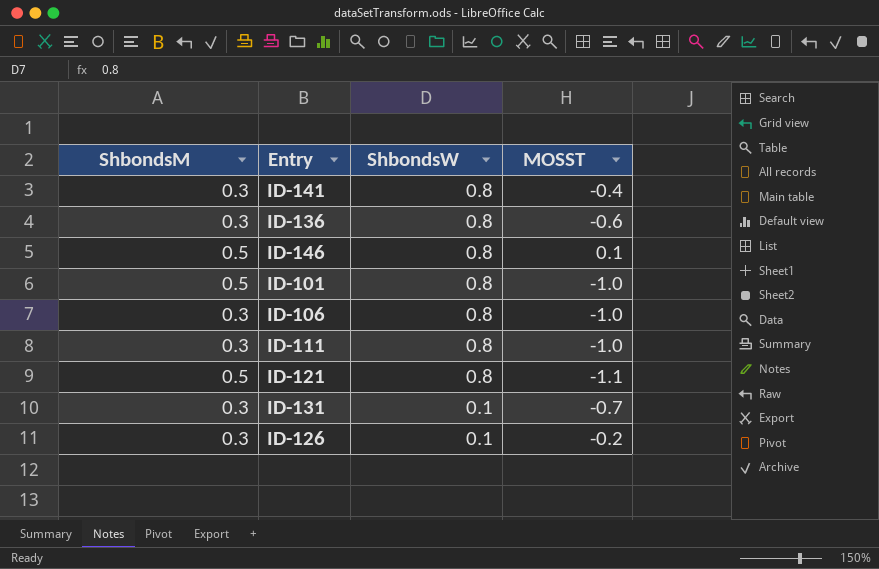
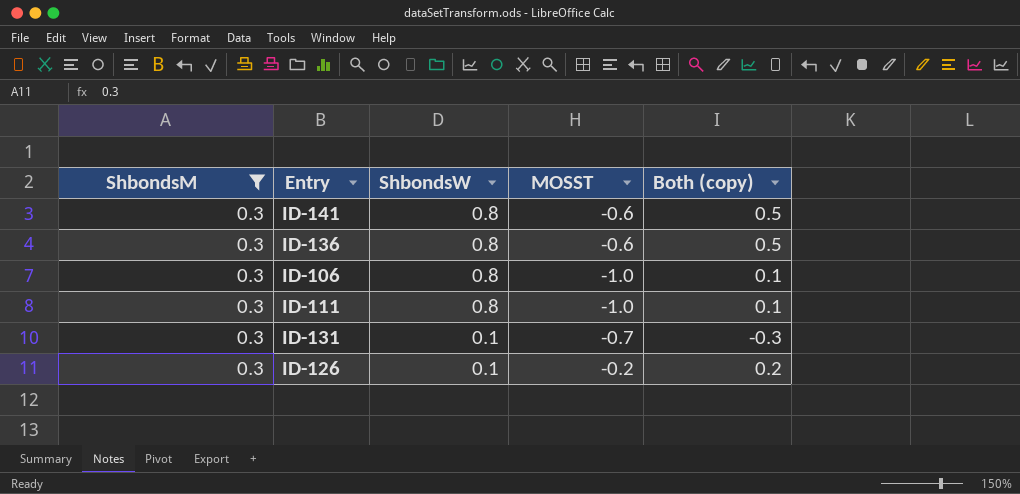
filter: none -> ShbondsM = 0.3
column Both (copy) | formula: none -> [ShbondsM] + [ShbondsW] + [MOSST]
ID-141 | MOSST: -0.4 -> -0.6

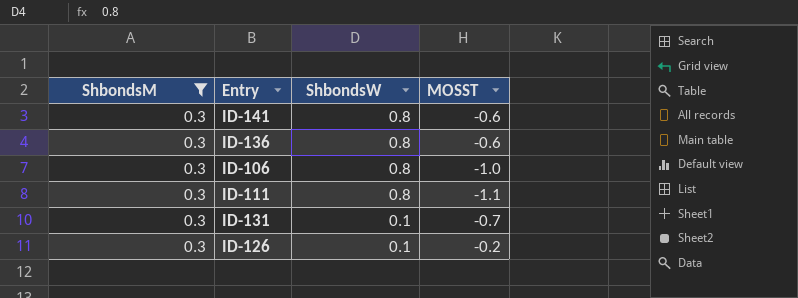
column Both (copy) | formula: [ShbondsM] + [ShbondsW] + [MOSST] -> none
ID-111 | MOSST: -1.0 -> -1.1

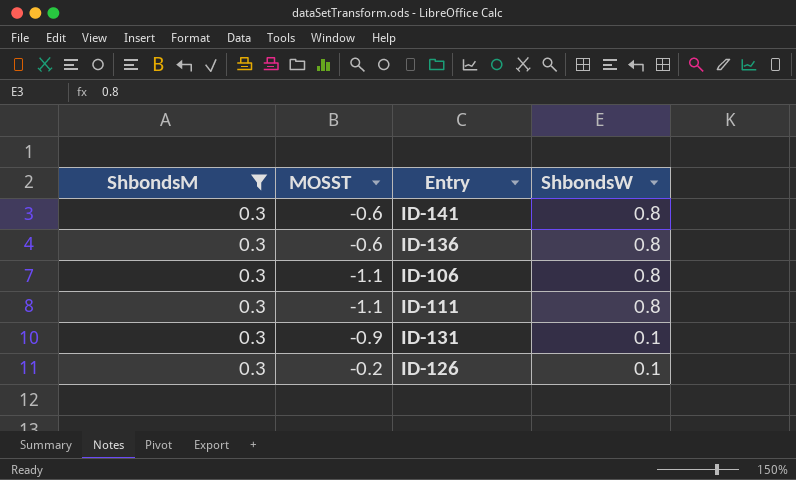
column MOSST | position: 4 -> 2
ID-106 | MOSST: -1.0 -> -1.1
ID-131 | MOSST: -0.7 -> -0.9

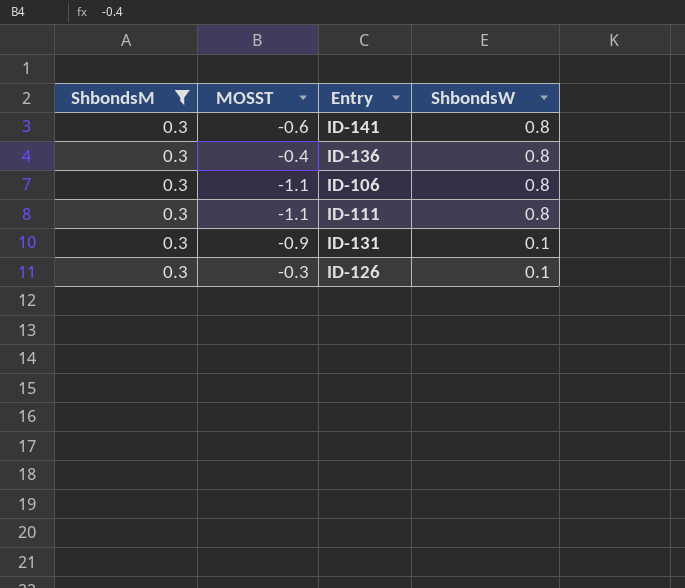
ID-136 | MOSST: -0.6 -> -0.4
ID-126 | MOSST: -0.2 -> -0.3

